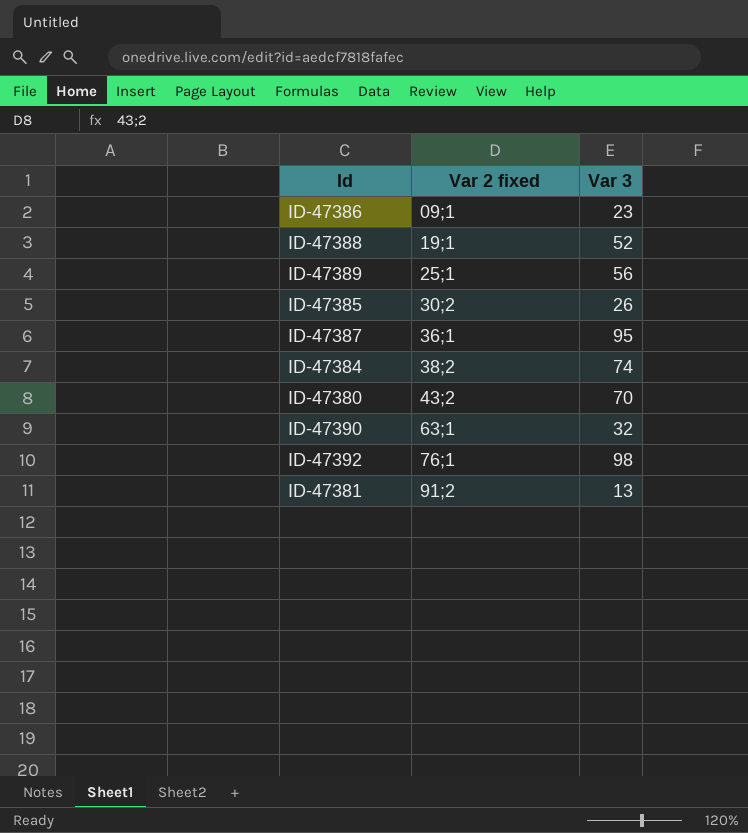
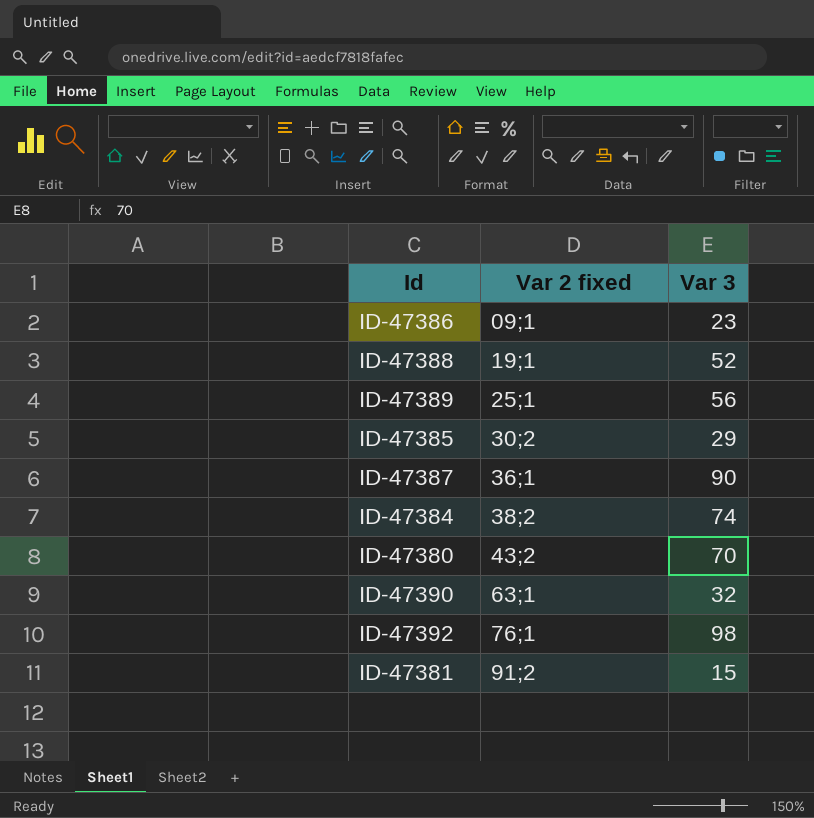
ID-47385 | Var 3: 26 -> 29
ID-47387 | Var 3: 95 -> 90
ID-47381 | Var 3: 13 -> 15

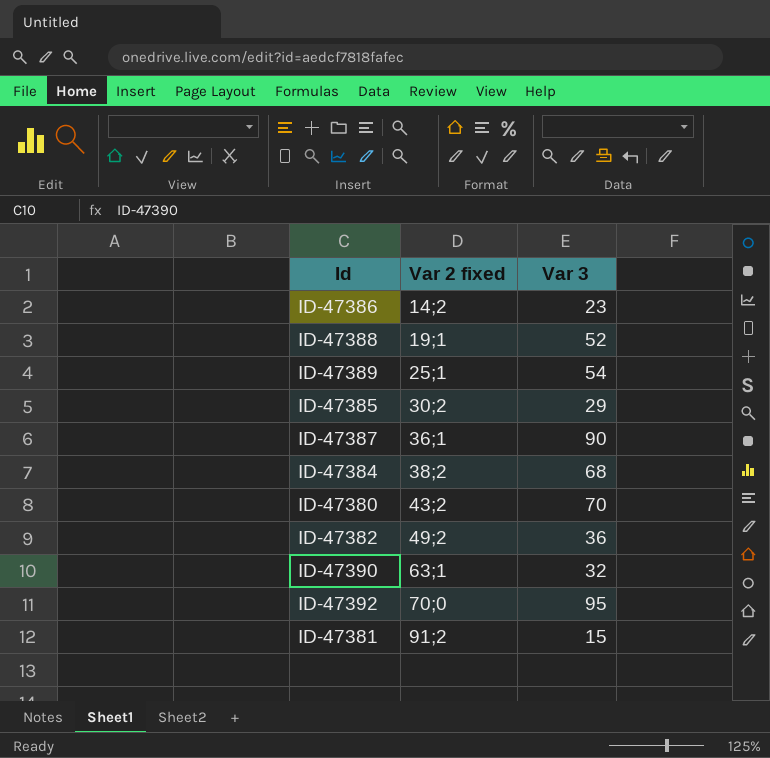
ID-47386 | Var 2 fixed: 09;1 -> 14;2
ID-47389 | Var 3: 56 -> 54
ID-47384 | Var 3: 74 -> 68
row ID-47382: none -> 49;2 | 36
ID-47392 | Var 2 fixed: 76;1 -> 70;0
ID-47392 | Var 3: 98 -> 95

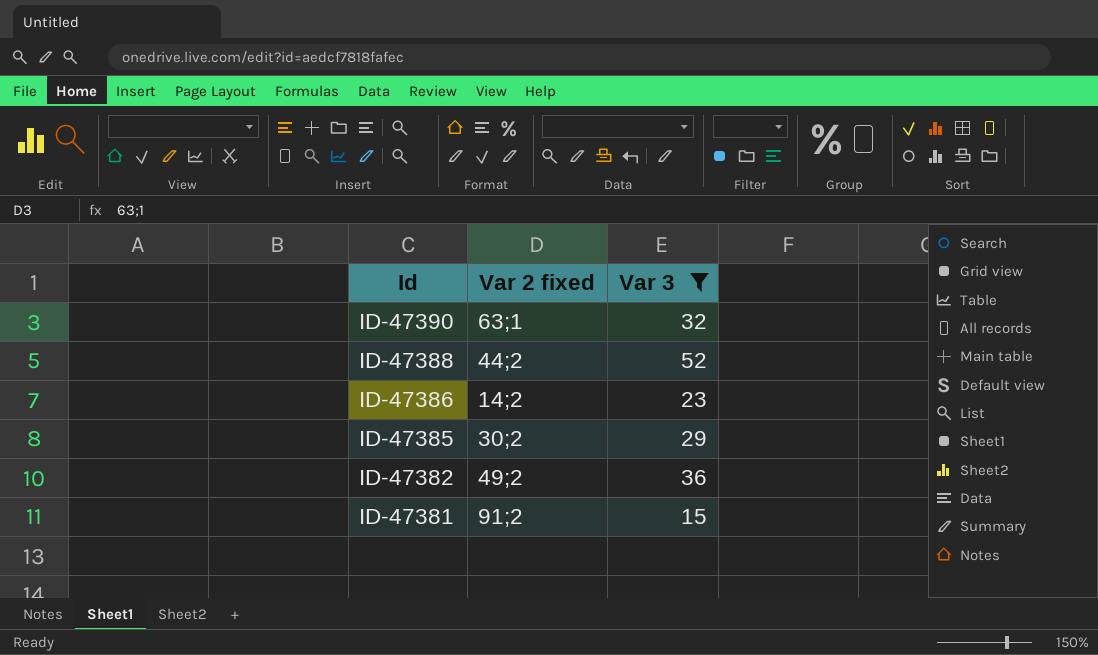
filter: none -> Var 3 <= 52
row order: Var 2 fixed ascending -> Id descending
ID-47388 | Var 2 fixed: 19;1 -> 44;2

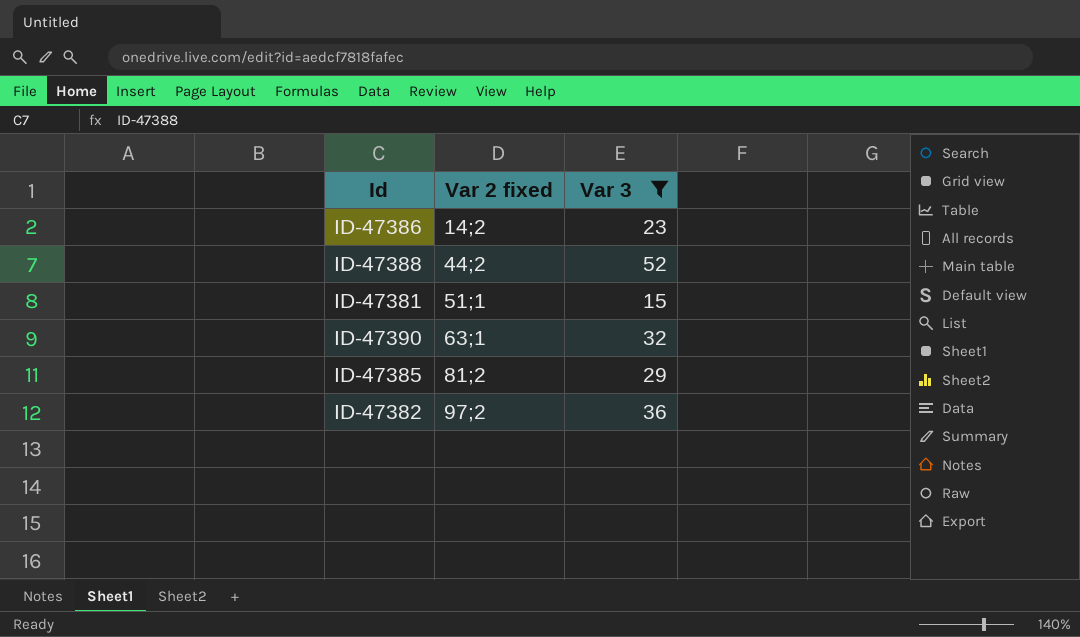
row order: Id descending -> Var 2 fixed ascending
ID-47381 | Var 2 fixed: 91;2 -> 51;1
ID-47385 | Var 2 fixed: 30;2 -> 81;2
ID-47382 | Var 2 fixed: 49;2 -> 97;2

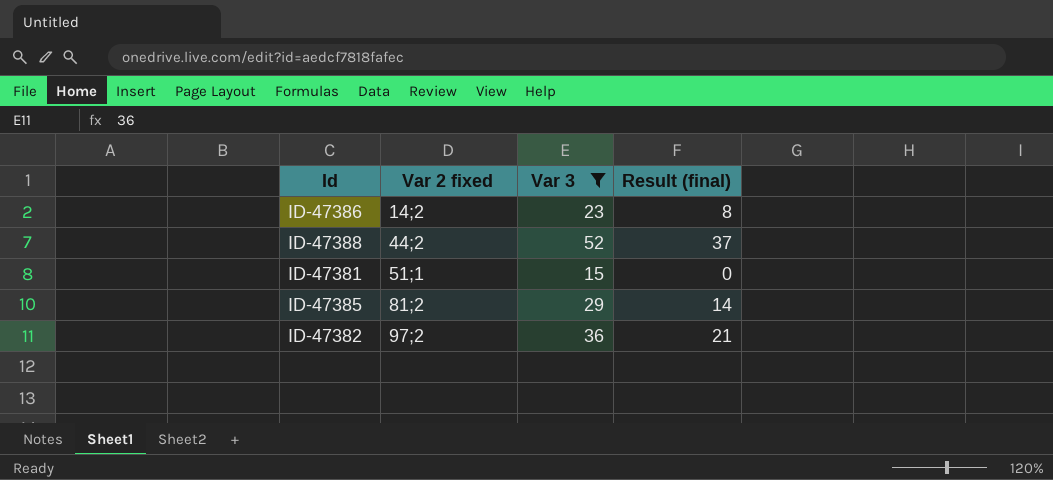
column Result (final) | formula: none -> [Var 3] - 15
row ID-47390: 63;1 | 32 -> none

